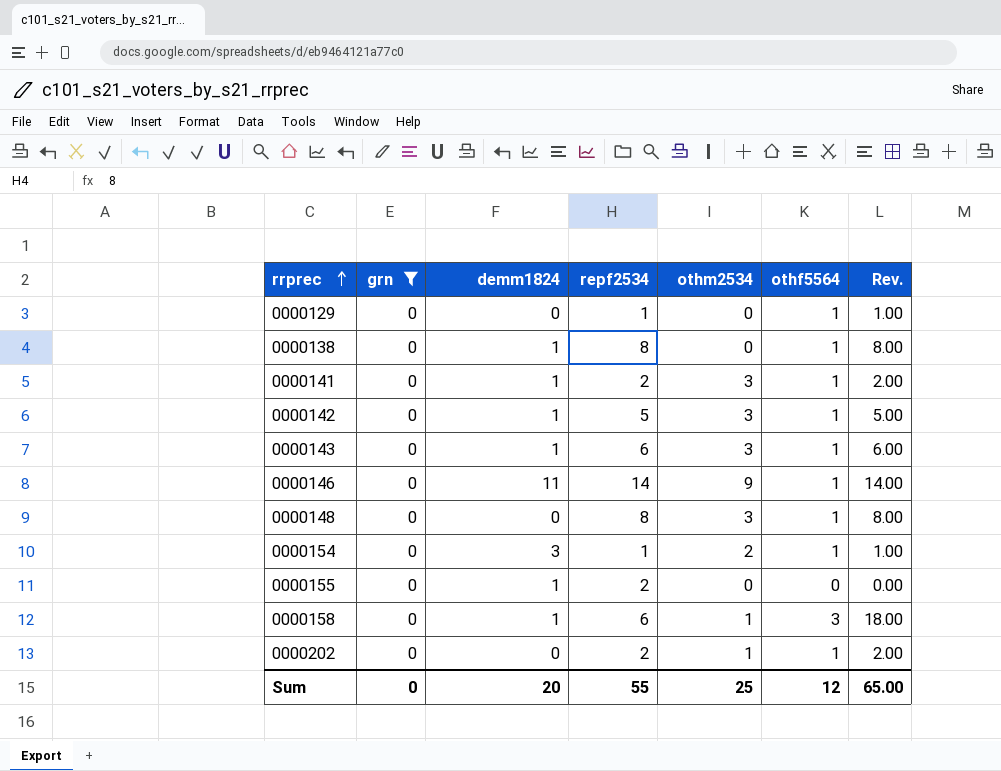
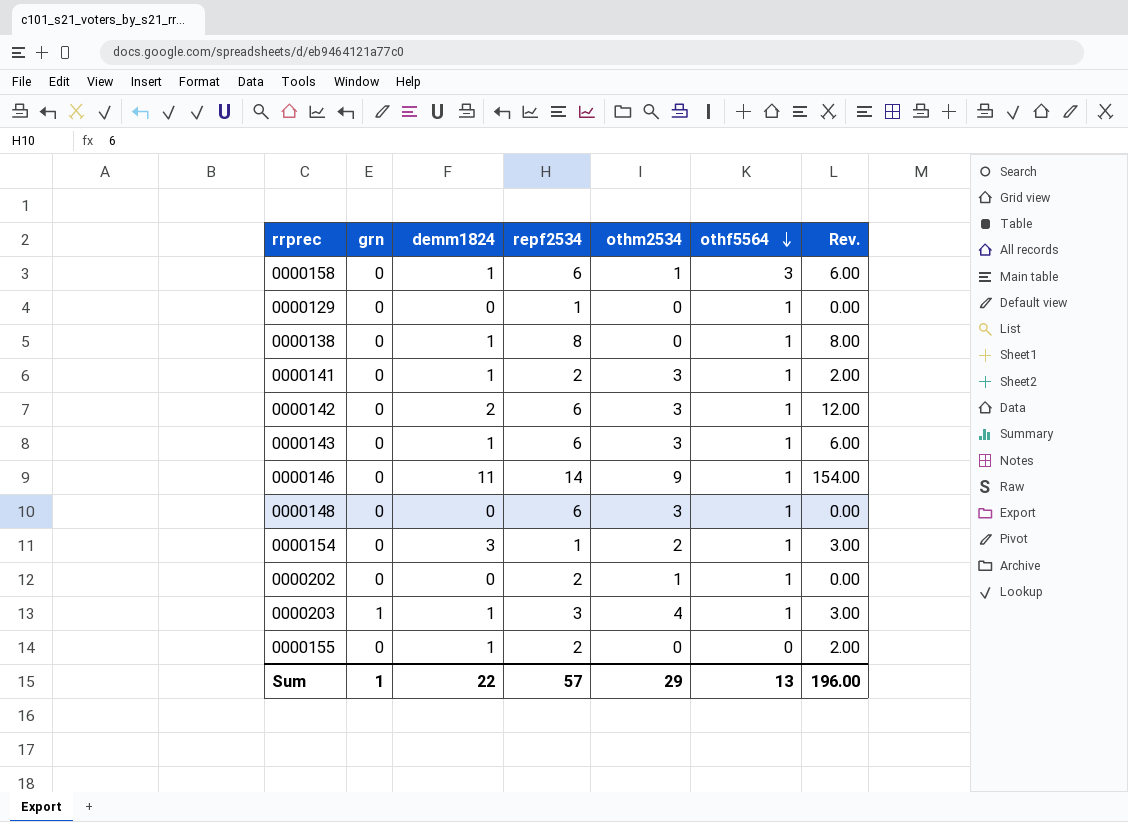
filter: grn = 0 -> none
row order: rrprec ascending -> othf5564 descending
column Rev. | formula: [repf2534] * [othf5564] -> [demm1824] * [repf2534]
0000142 | demm1824: 1 -> 2
0000142 | repf2534: 5 -> 6
0000148 | repf2534: 8 -> 6
Sum | grn: 0 -> 1
Sum | demm1824: 20 -> 22
Sum | repf2534: 55 -> 57
Sum | othm2534: 25 -> 29
Sum | othf5564: 12 -> 13
Sum | Rev.: 65.00 -> 196.00

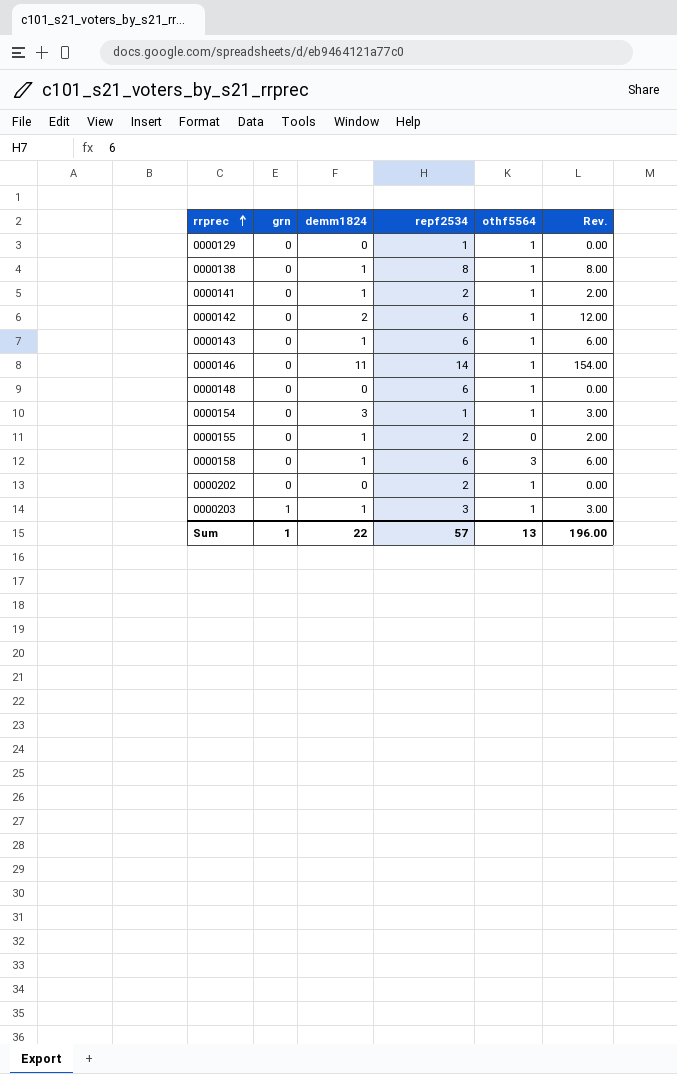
row order: othf5564 descending -> rrprec ascending
column othm2534 | position: 5 -> none

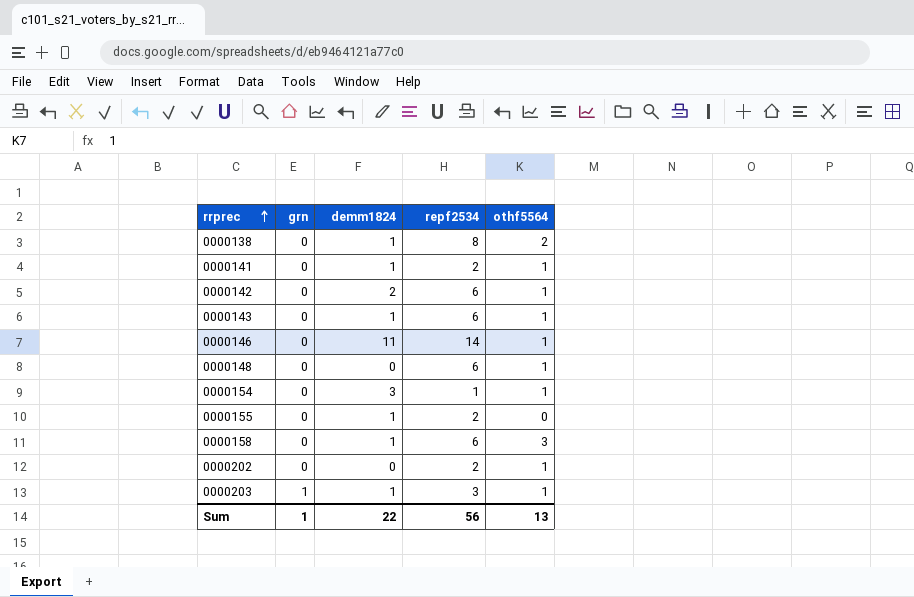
column Rev. | formula: [demm1824] * [repf2534] -> none
row 0000129: 0 | 0 | 1 | 1 | 0.00 -> none
0000138 | othf5564: 1 -> 2
Sum | repf2534: 57 -> 56

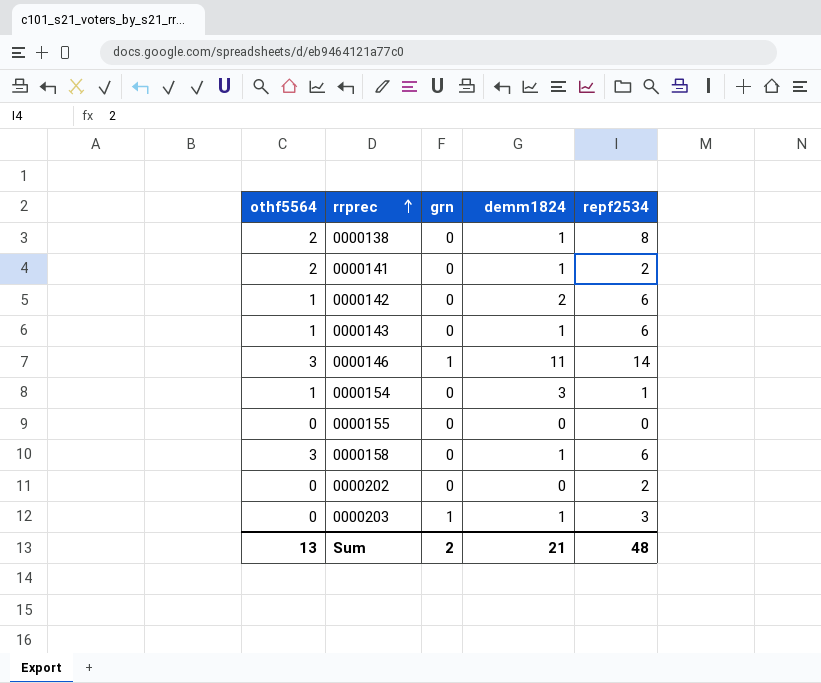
column othf5564 | position: 5 -> 1
row 0000148: 0 | 0 | 6 | 1 -> none
0000141 | othf5564: 1 -> 2
0000146 | othf5564: 1 -> 3
0000146 | grn: 0 -> 1
0000155 | demm1824: 1 -> 0
0000155 | repf2534: 2 -> 0
0000202 | othf5564: 1 -> 0
0000203 | othf5564: 1 -> 0
Sum | grn: 1 -> 2
Sum | demm1824: 22 -> 21
Sum | repf2534: 56 -> 48

